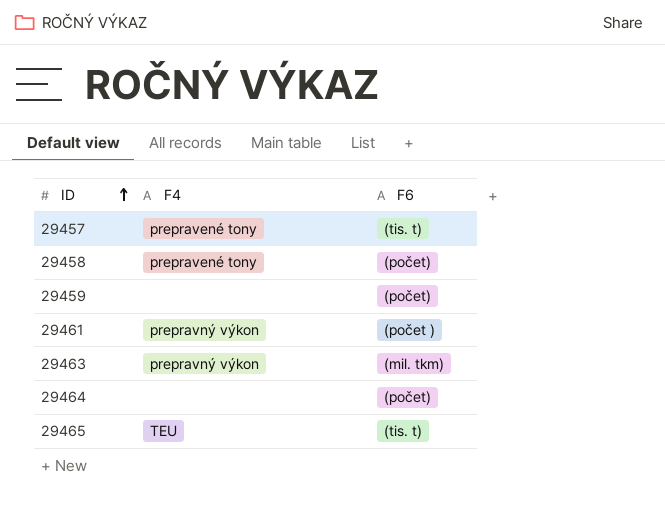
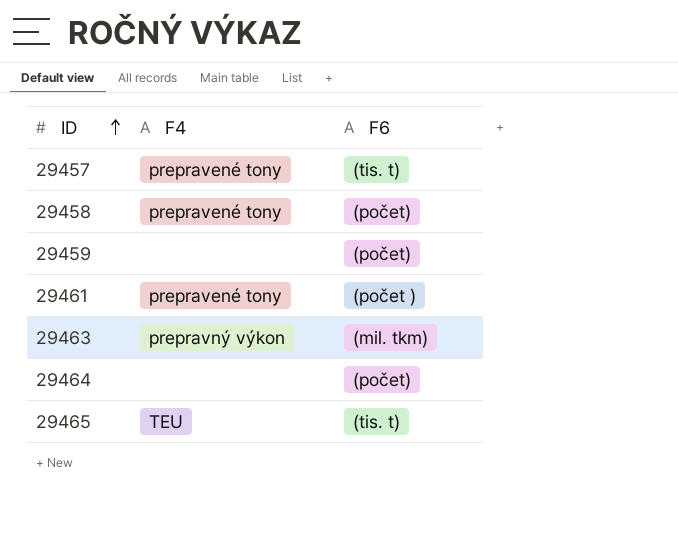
29461 | F4: prepravný výkon -> prepravené tony

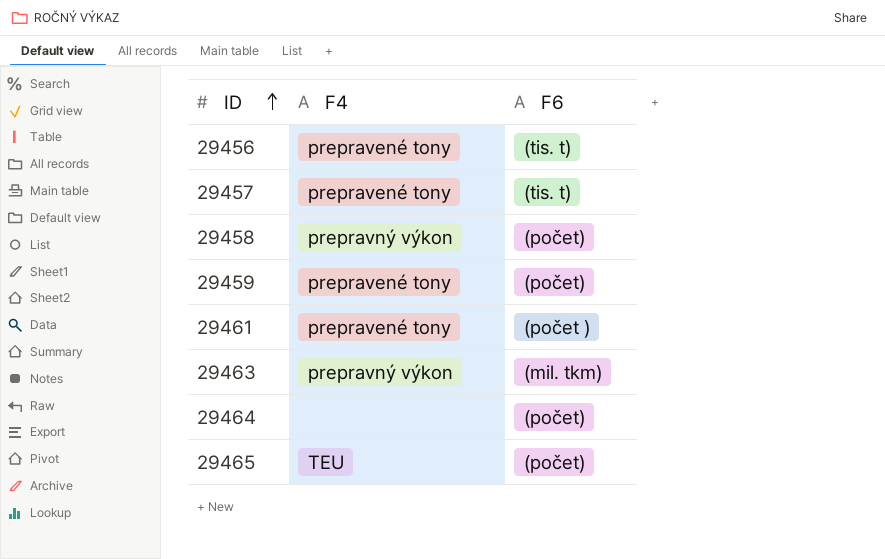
row 29456: none -> prepravené tony | (tis. t)
29458 | F4: prepravené tony -> prepravný výkon
29459 | F4: none -> prepravené tony
29465 | F6: (tis. t) -> (počet)

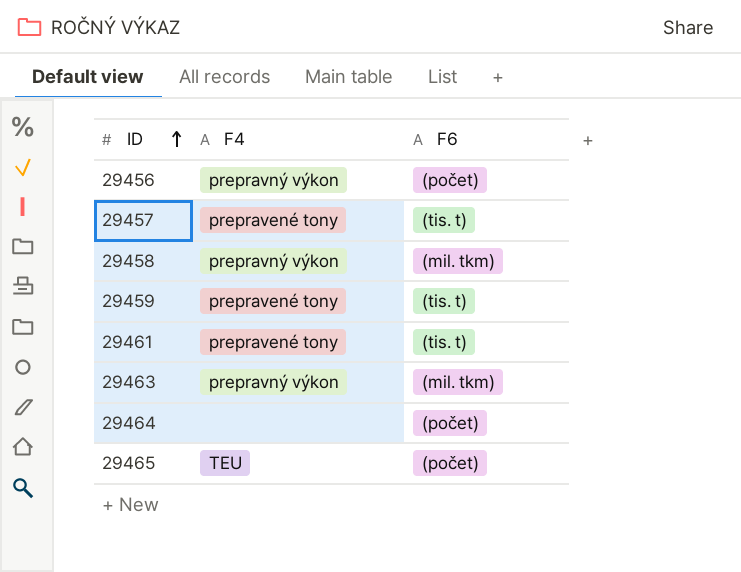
29456 | F4: prepravené tony -> prepravný výkon
29456 | F6: (tis. t) -> (počet)
29458 | F6: (počet) -> (mil. tkm)
29459 | F6: (počet) -> (tis. t)
29461 | F6: (počet ) -> (tis. t)

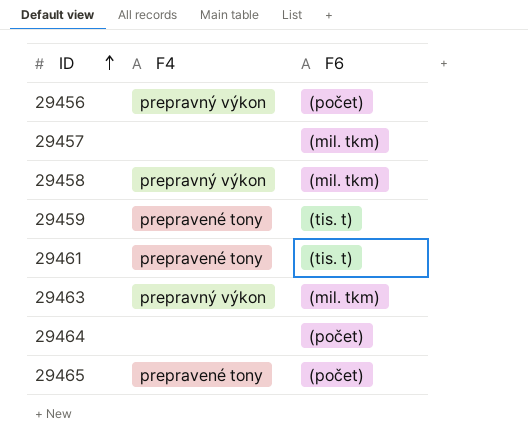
29457 | F4: prepravené tony -> none
29457 | F6: (tis. t) -> (mil. tkm)
29465 | F4: TEU -> prepravené tony

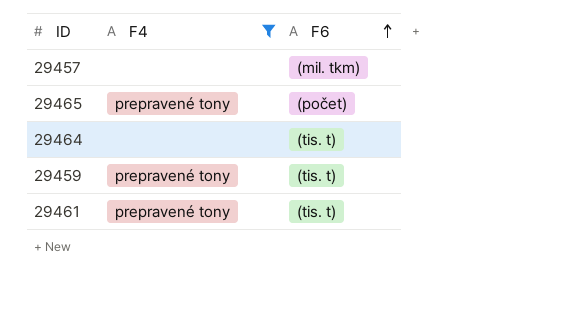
filter: none -> F4 != prepravný výkon
row order: ID ascending -> F6 ascending
29464 | F6: (počet) -> (tis. t)

